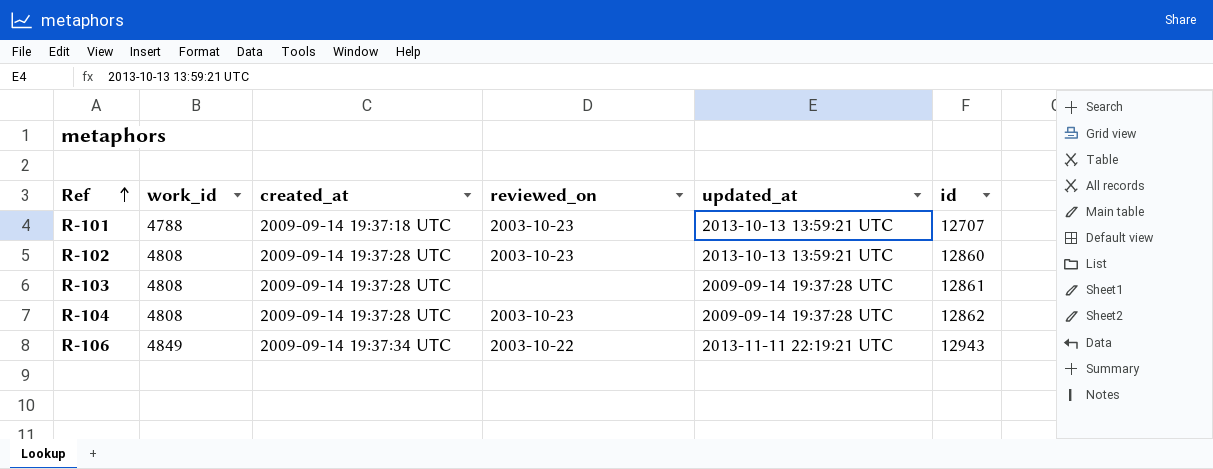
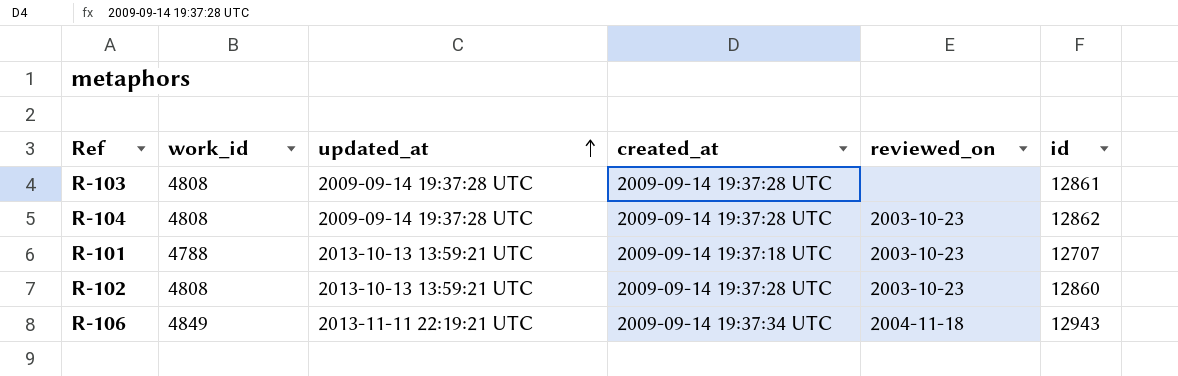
row order: Ref ascending -> updated_at ascending
column updated_at | position: 5 -> 3
R-106 | reviewed_on: 2003-10-22 -> 2004-11-18

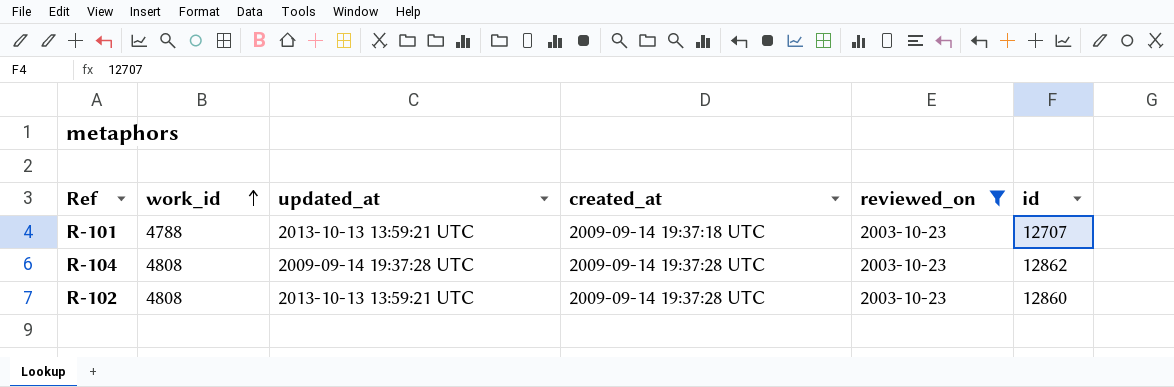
filter: none -> reviewed_on = 2003-10-23
row order: updated_at ascending -> work_id ascending

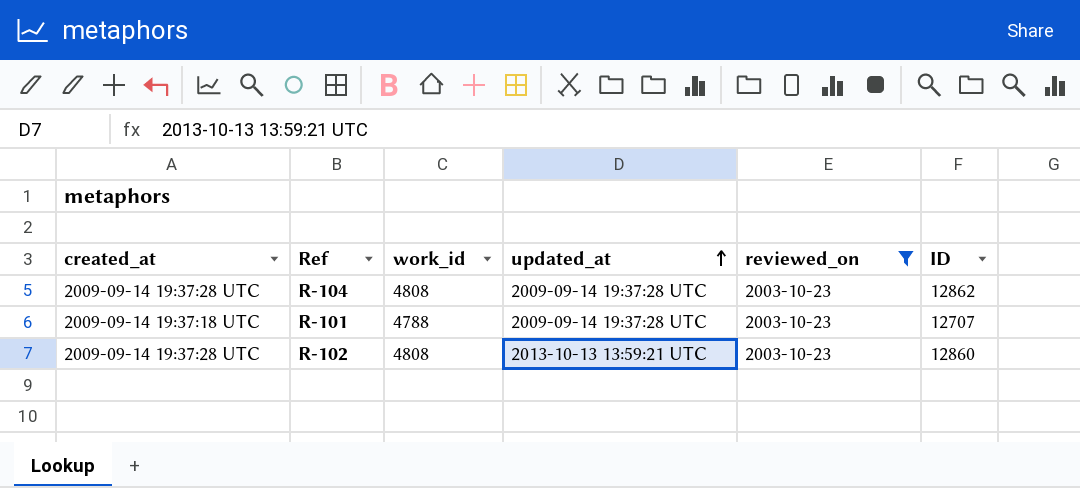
row order: work_id ascending -> updated_at ascending
column created_at | position: 4 -> 1
column name: id -> ID
R-101 | updated_at: 2013-10-13 13:59:21 UTC -> 2009-09-14 19:37:28 UTC

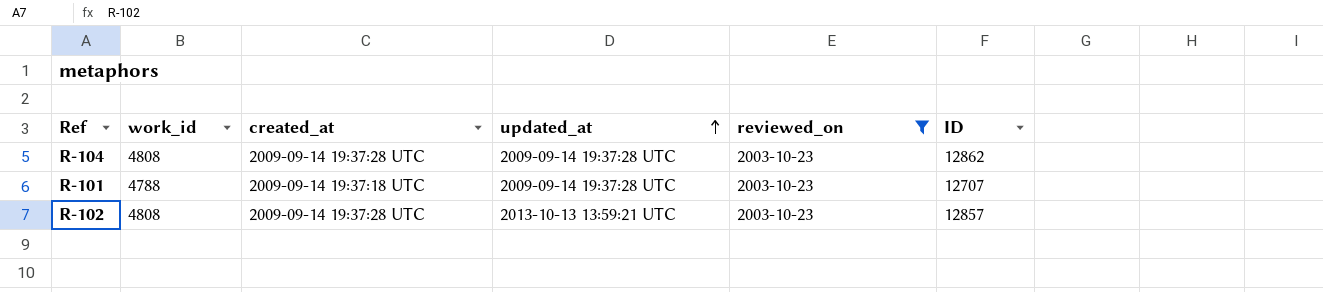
column created_at | position: 1 -> 3
R-102 | ID: 12860 -> 12857

